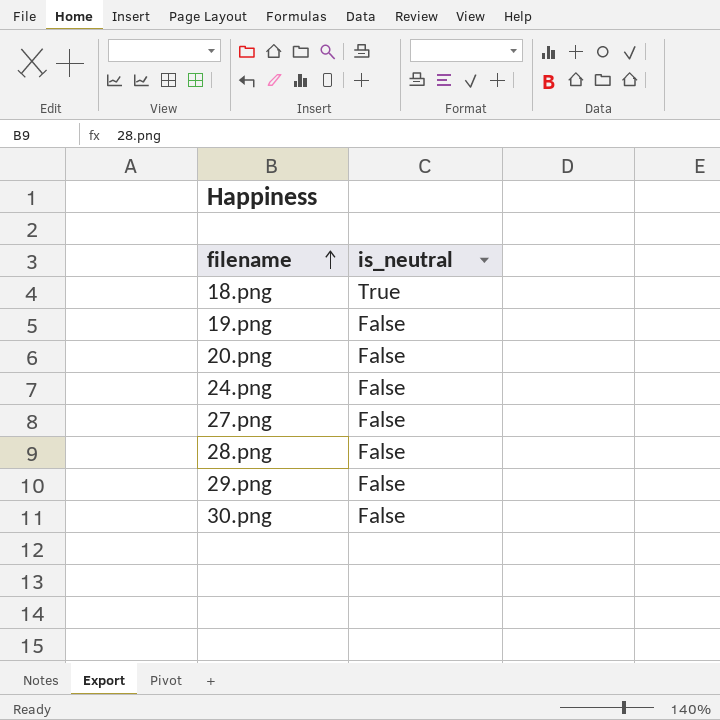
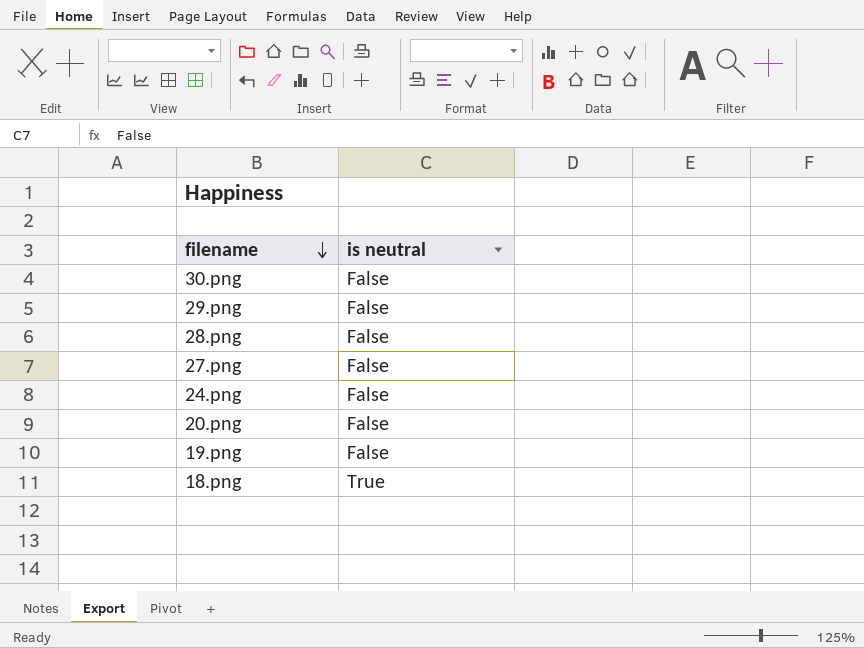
row order: filename ascending -> filename descending
column name: is_neutral -> is neutral

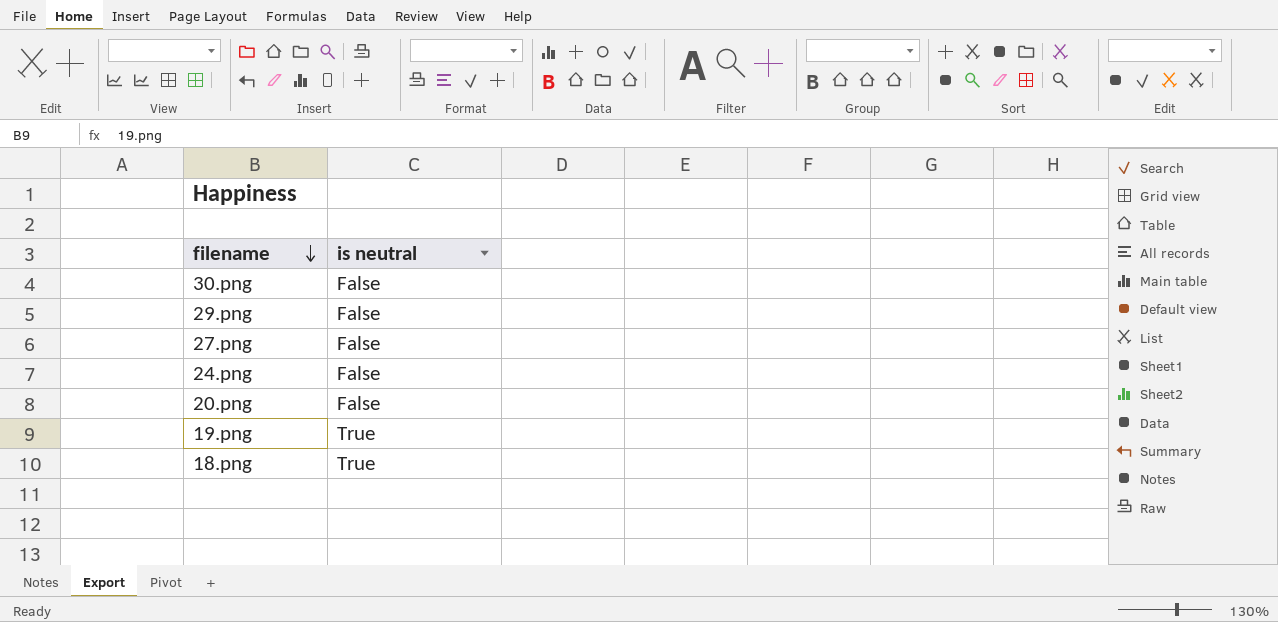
row 28.png: False -> none
19.png | is neutral: False -> True

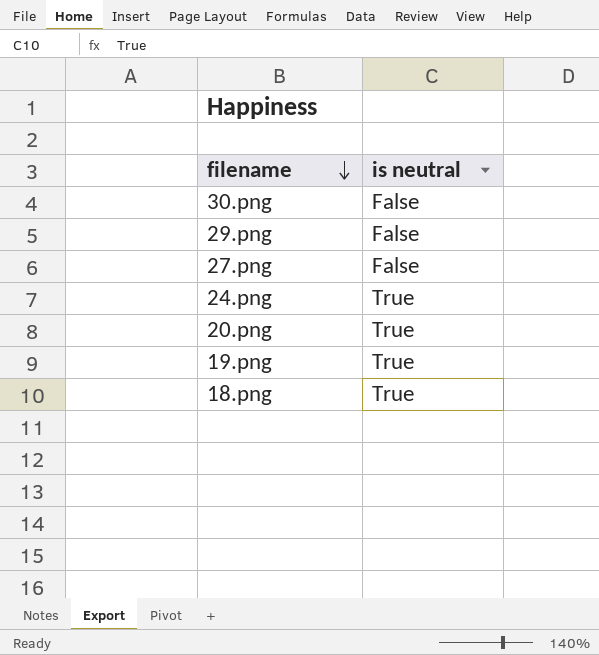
24.png | is neutral: False -> True
20.png | is neutral: False -> True

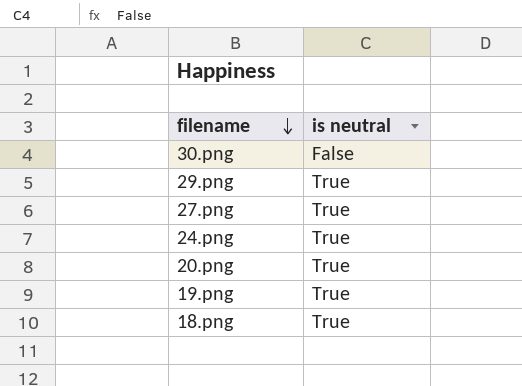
29.png | is neutral: False -> True
27.png | is neutral: False -> True

